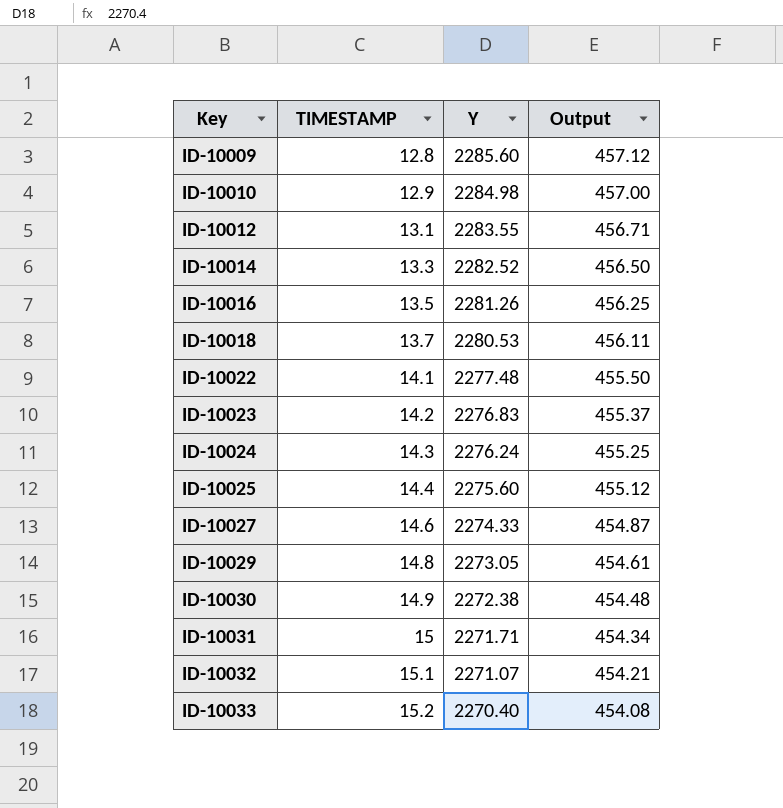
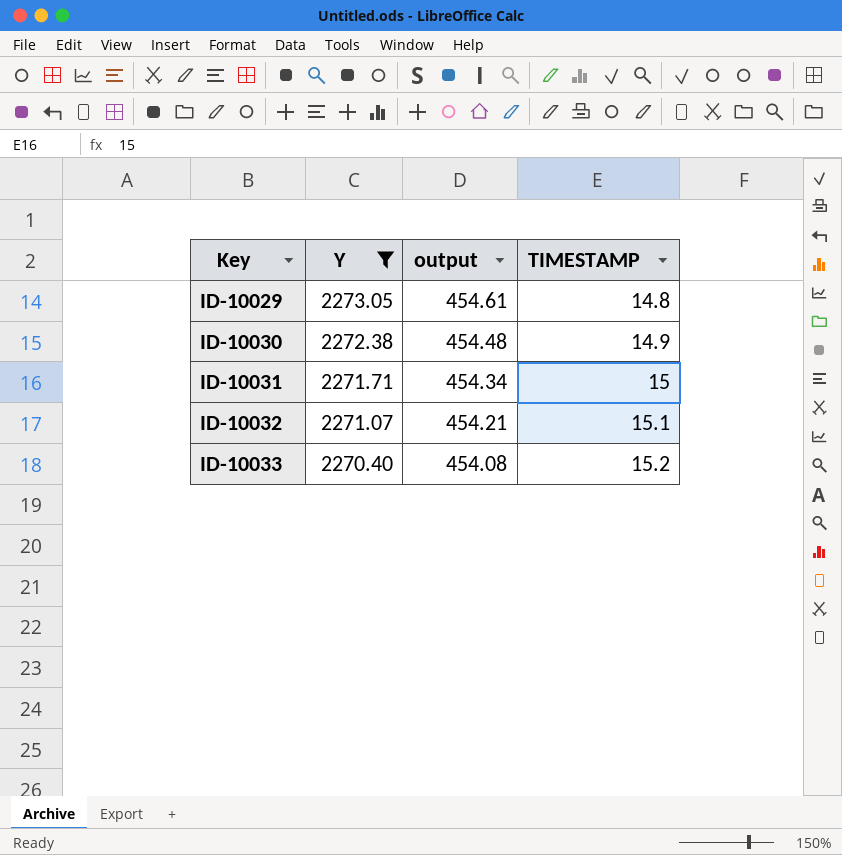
filter: none -> Y <= 2273.05
column name: Output -> output
column TIMESTAMP | position: 2 -> 4

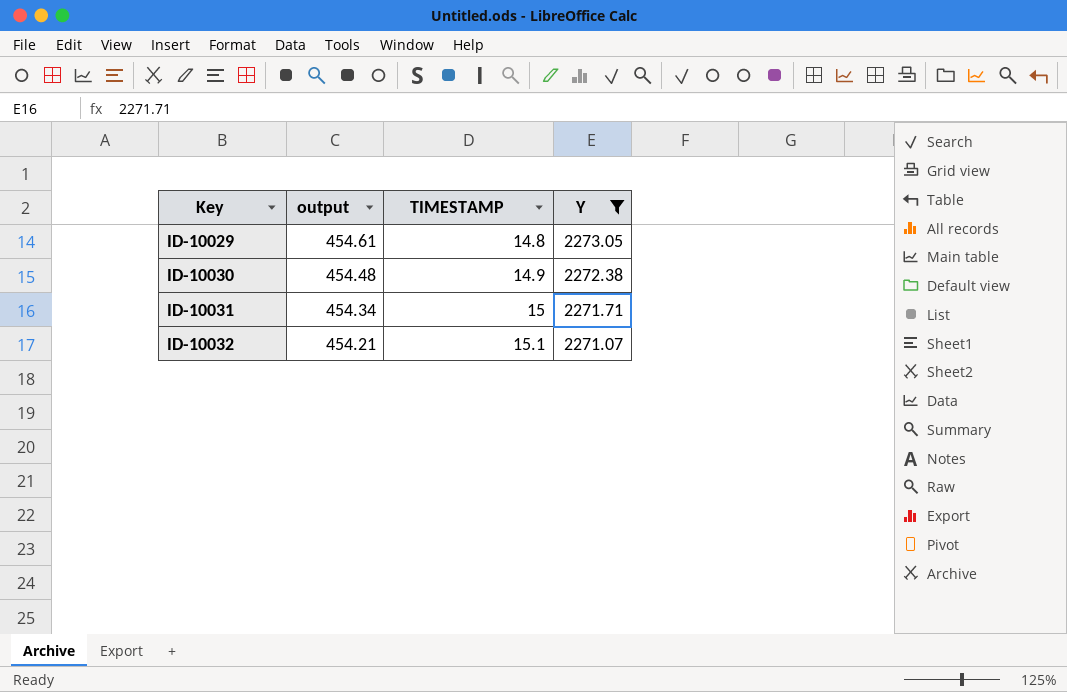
column Y | position: 2 -> 4
row ID-10033: 2270.40 | 454.08 | 15.2 -> none

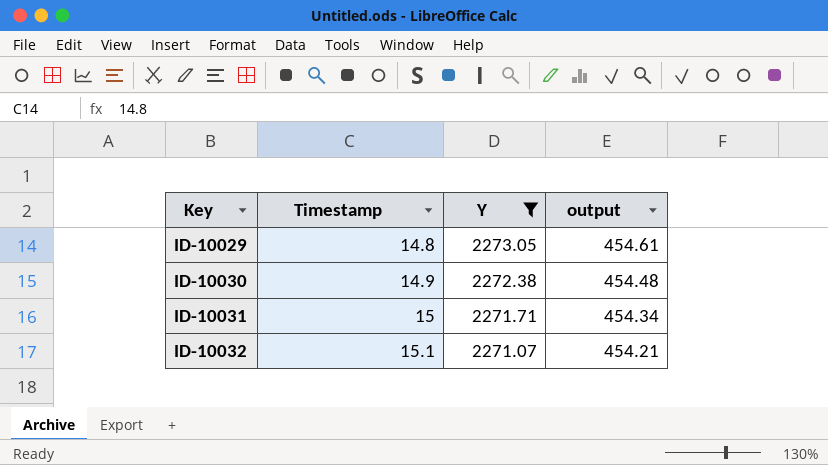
column name: TIMESTAMP -> Timestamp
column output | position: 2 -> 4

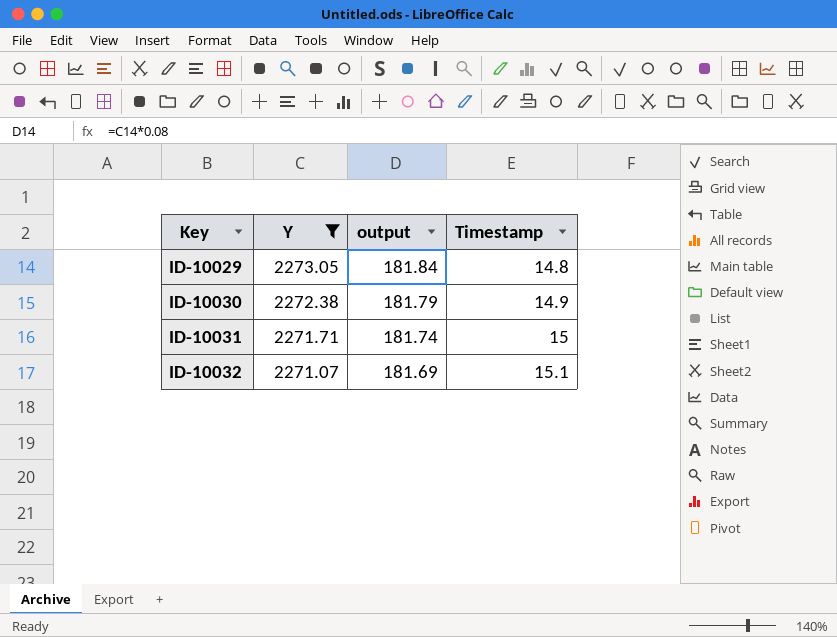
column output | formula: [Y] * 0.2 -> [Y] * 0.08
column Timestamp | position: 2 -> 4

